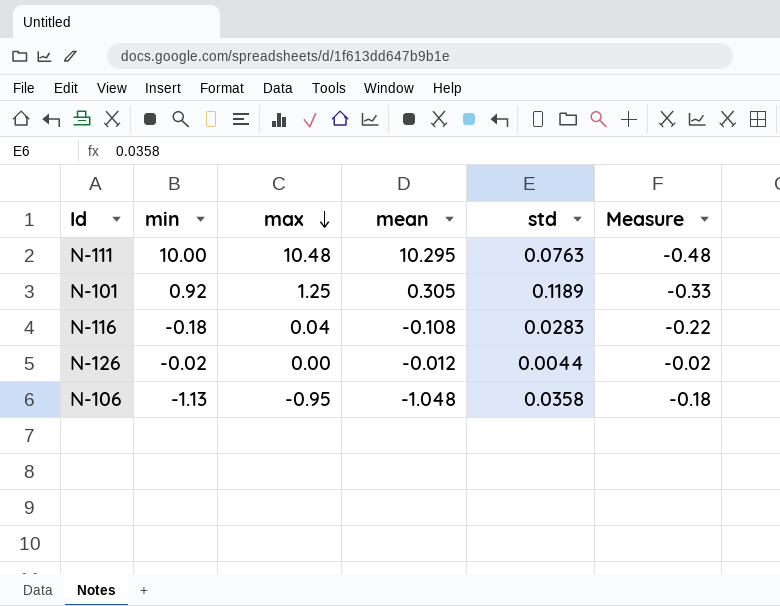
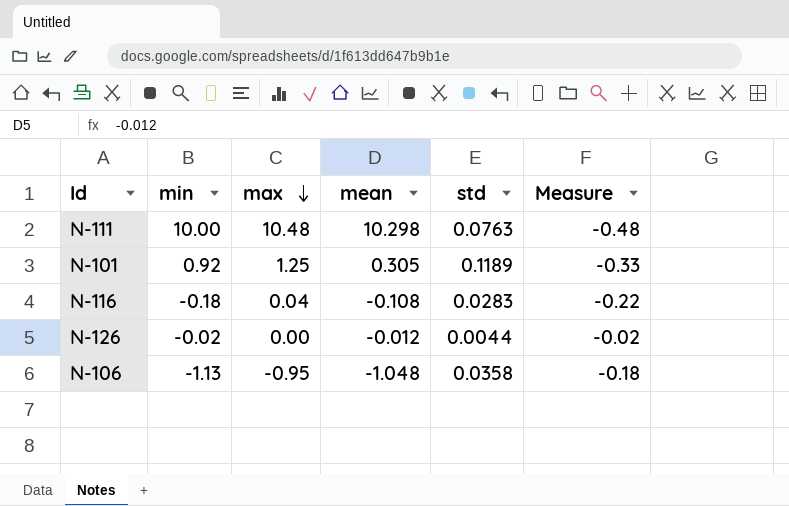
N-111 | mean: 10.295 -> 10.298

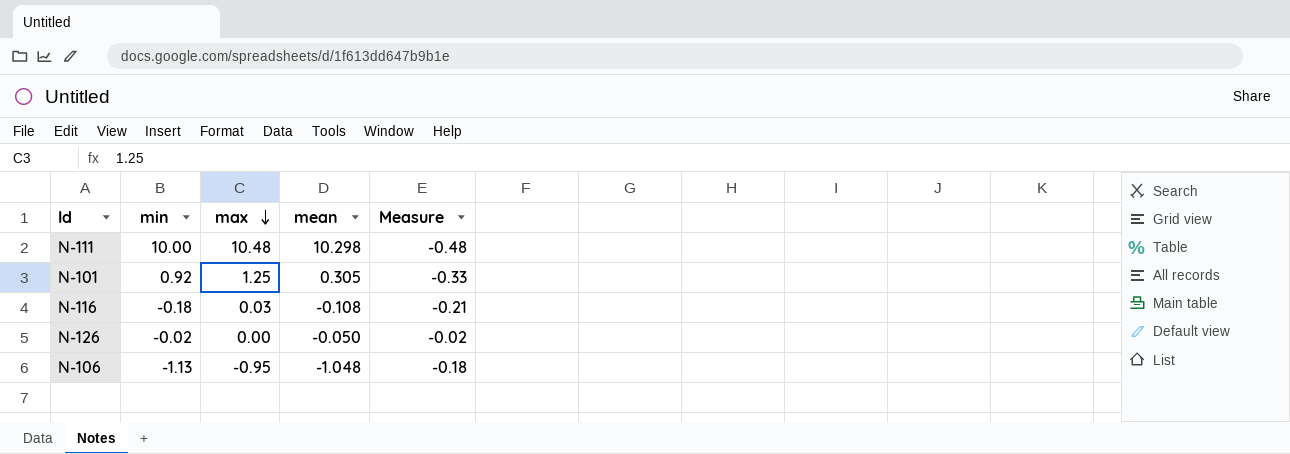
column std | position: 5 -> none
N-116 | max: 0.04 -> 0.03
N-116 | Measure: -0.22 -> -0.21
N-126 | mean: -0.012 -> -0.050

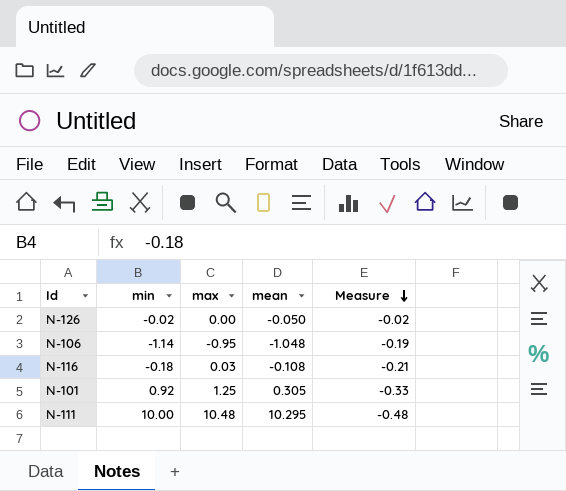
row order: max descending -> Measure descending
N-106 | min: -1.13 -> -1.14
N-106 | Measure: -0.18 -> -0.19
N-111 | mean: 10.298 -> 10.295

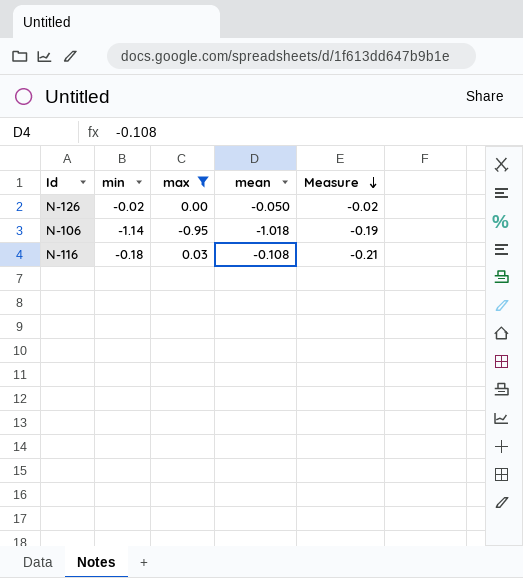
filter: none -> max <= 0.03
N-106 | mean: -1.048 -> -1.018

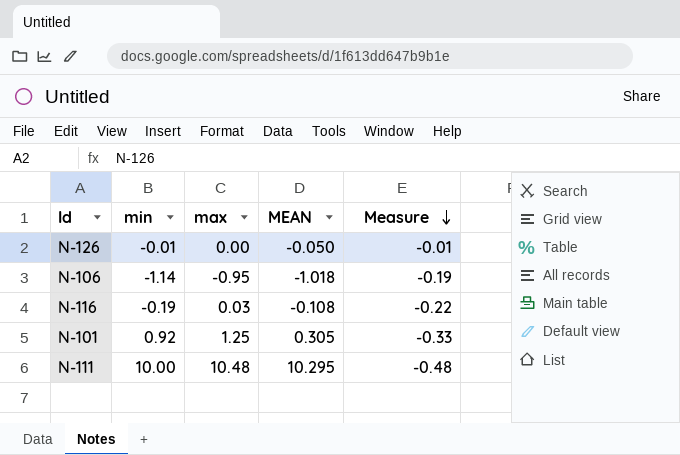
filter: max <= 0.03 -> none
column name: mean -> MEAN
N-126 | min: -0.02 -> -0.01
N-126 | Measure: -0.02 -> -0.01
N-116 | min: -0.18 -> -0.19
N-116 | Measure: -0.21 -> -0.22

